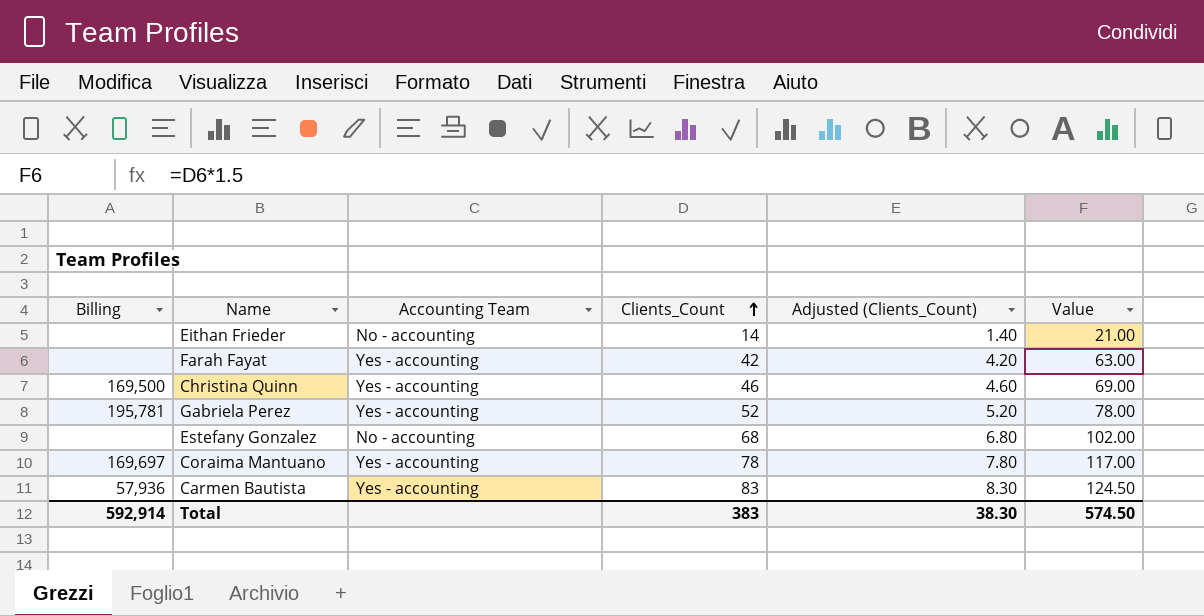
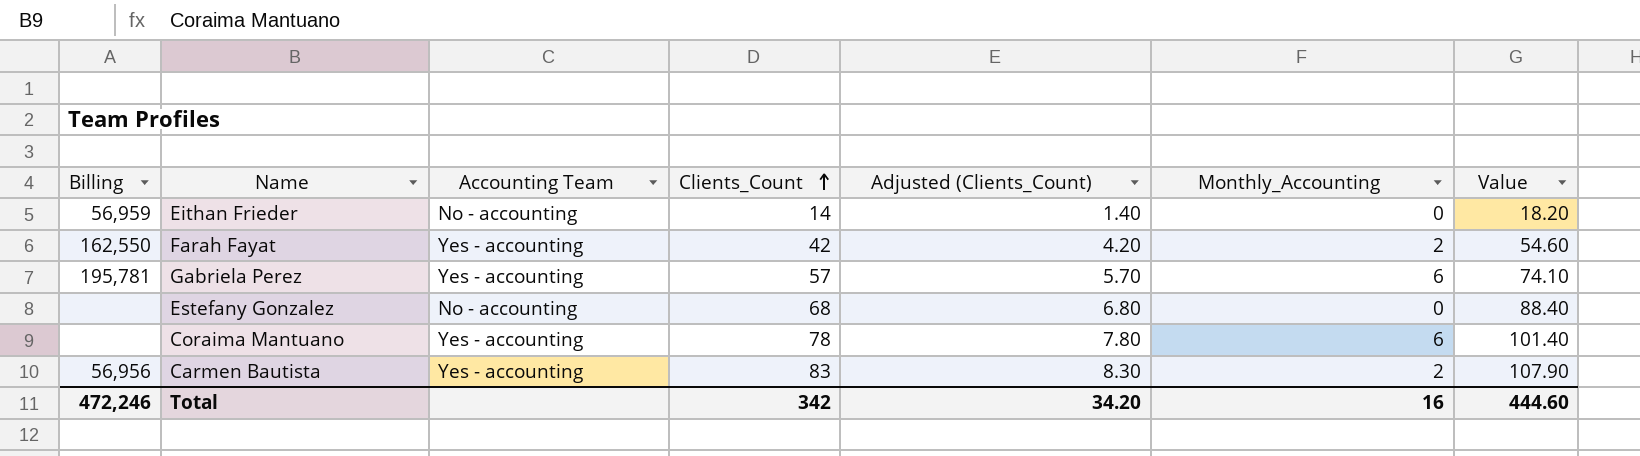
column Monthly_Accounting | position: none -> 6
column Value | formula: [Clients_Count] * 1.5 -> [Clients_Count] * 1.3
row Christina Quinn: 169,500 | Yes - accounting | 46 | 4.60 | 69.00 -> none
Eithan Frieder | Billing: none -> 56,959
Farah Fayat | Billing: none -> 162,550
Gabriela Perez | Clients_Count: 52 -> 57
Gabriela Perez | Adjusted (Clients_Count): 5.20 -> 5.70
Coraima Mantuano | Billing: 169,697 -> none
Carmen Bautista | Billing: 57,936 -> 56,956
Total | Billing: 592,914 -> 472,246
Total | Clients_Count: 383 -> 342
Total | Adjusted (Clients_Count): 38.30 -> 34.20
Total | Value: 574.50 -> 444.60

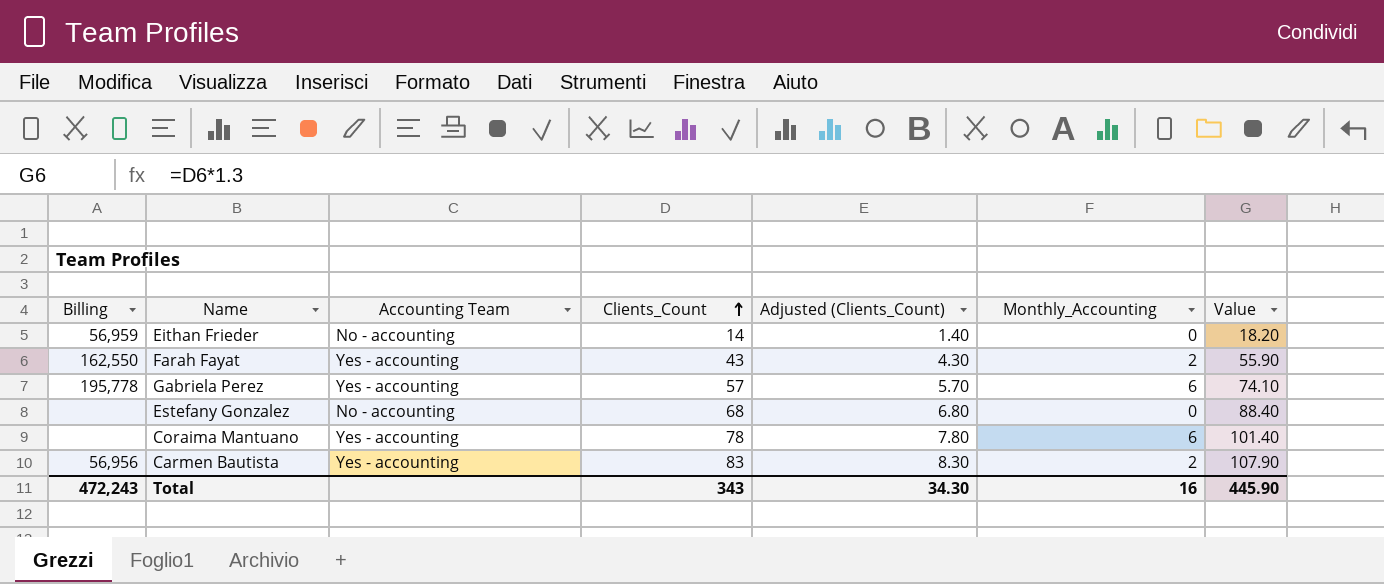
Farah Fayat | Clients_Count: 42 -> 43
Farah Fayat | Adjusted (Clients_Count): 4.20 -> 4.30
Farah Fayat | Value: 54.60 -> 55.90
Gabriela Perez | Billing: 195,781 -> 195,778
Total | Billing: 472,246 -> 472,243
Total | Clients_Count: 342 -> 343
Total | Adjusted (Clients_Count): 34.20 -> 34.30
Total | Value: 444.60 -> 445.90

